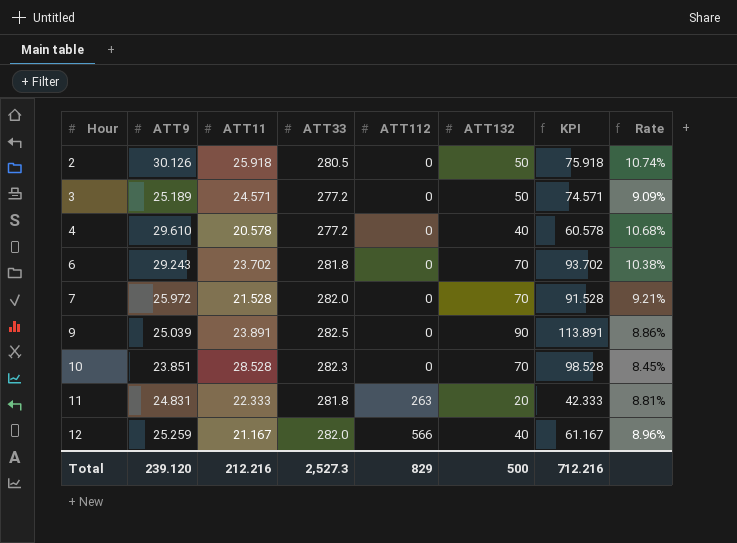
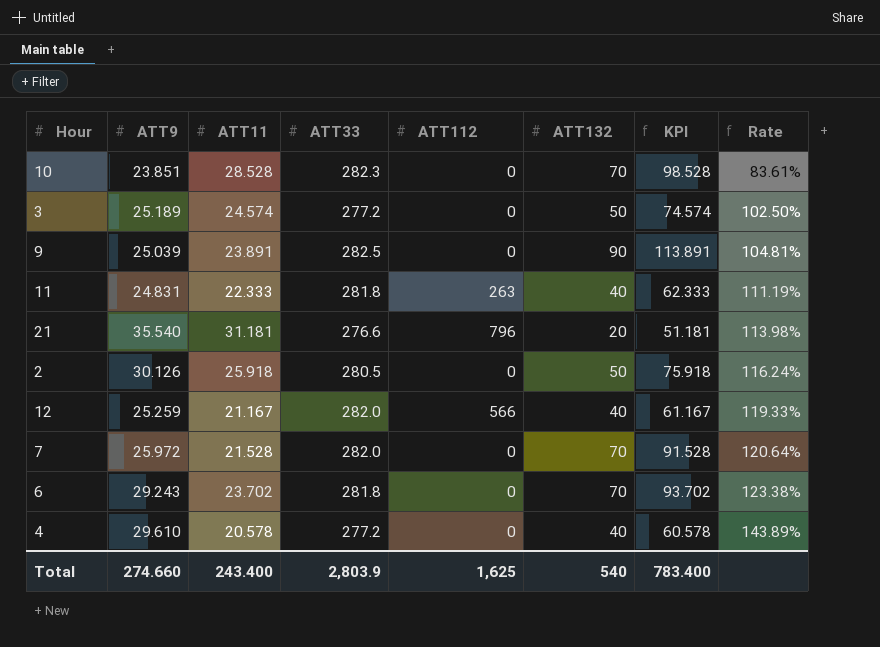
row order: Hour ascending -> Rate ascending
column Rate | formula: [ATT9] / [ATT33] -> [ATT9] / [ATT11]
3 | ATT11: 24.571 -> 24.574
3 | KPI: 74.571 -> 74.574
11 | ATT132: 20 -> 40
11 | KPI: 42.333 -> 62.333
row 21: none -> 35.540 | 31.181 | 276.6 | 796 | 20 | 51.181 | 113.98%
Total | ATT9: 239.120 -> 274.660
Total | ATT11: 212.216 -> 243.400
Total | ATT33: 2,527.3 -> 2,803.9
Total | ATT112: 829 -> 1,625
Total | ATT132: 500 -> 540
Total | KPI: 712.216 -> 783.400

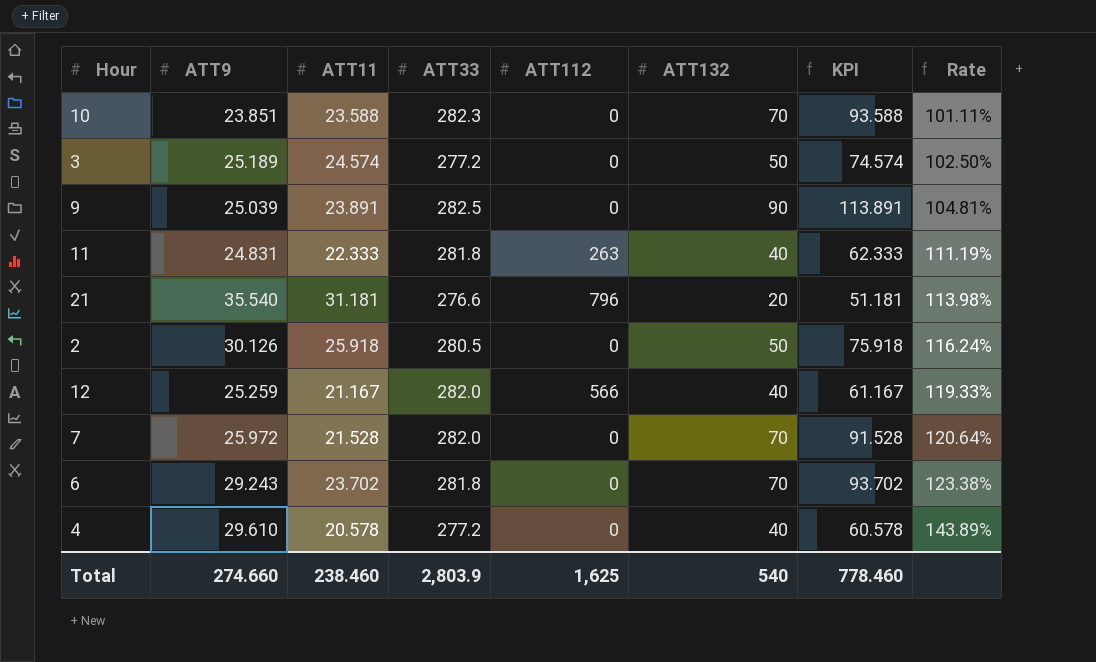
10 | ATT11: 28.528 -> 23.588
10 | KPI: 98.528 -> 93.588
10 | Rate: 83.61% -> 101.11%
Total | ATT11: 243.400 -> 238.460
Total | KPI: 783.400 -> 778.460

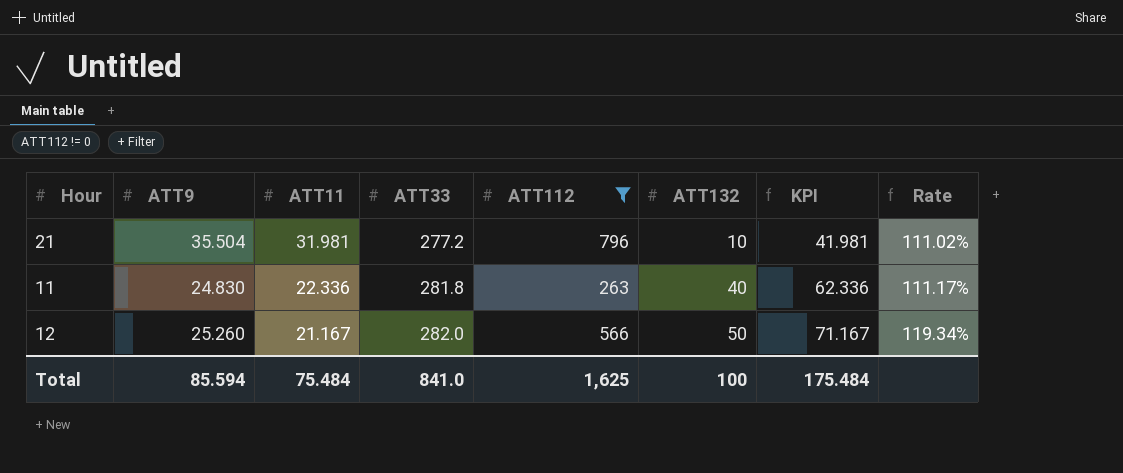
filter: none -> ATT112 != 0
row order: Rate ascending -> ATT11 descending
21 | ATT9: 35.540 -> 35.504
21 | ATT11: 31.181 -> 31.981
21 | ATT33: 276.6 -> 277.2
21 | ATT132: 20 -> 10
21 | KPI: 51.181 -> 41.981
21 | Rate: 113.98% -> 111.02%
11 | ATT9: 24.831 -> 24.830
11 | ATT11: 22.333 -> 22.336
11 | KPI: 62.333 -> 62.336
11 | Rate: 111.19% -> 111.17%
12 | ATT9: 25.259 -> 25.260
12 | ATT132: 40 -> 50
12 | KPI: 61.167 -> 71.167
12 | Rate: 119.33% -> 119.34%
Total | ATT9: 274.660 -> 85.594
Total | ATT11: 238.460 -> 75.484
Total | ATT33: 2,803.9 -> 841.0
Total | ATT132: 540 -> 100
Total | KPI: 778.460 -> 175.484

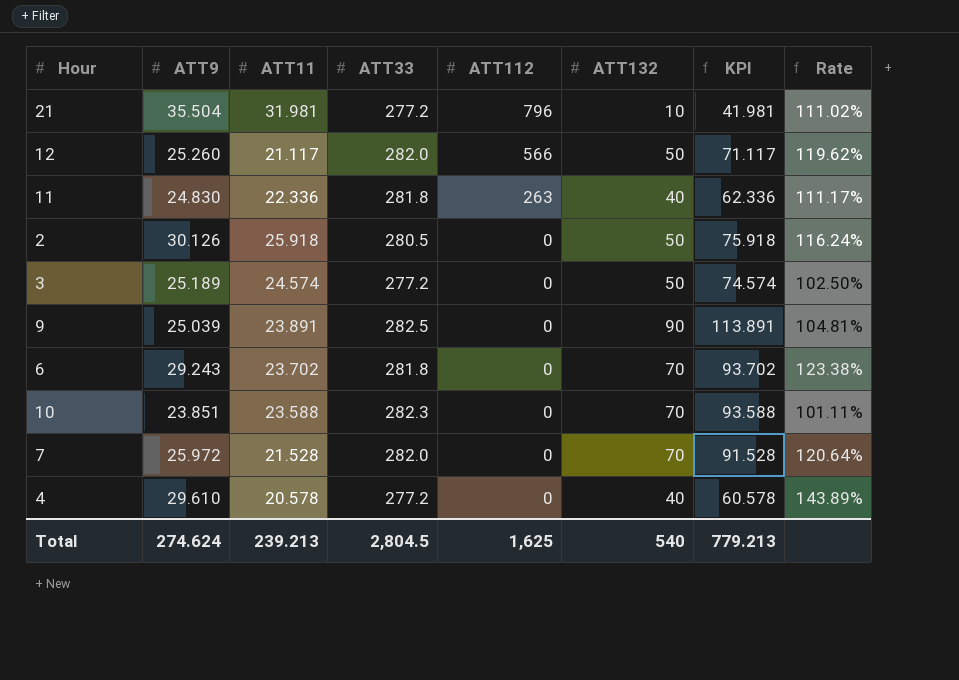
filter: ATT112 != 0 -> none
row order: ATT11 descending -> ATT112 descending
12 | ATT11: 21.167 -> 21.117
12 | KPI: 71.167 -> 71.117
12 | Rate: 119.34% -> 119.62%
Total | ATT9: 85.594 -> 274.624
Total | ATT11: 75.484 -> 239.213
Total | ATT33: 841.0 -> 2,804.5
Total | ATT132: 100 -> 540
Total | KPI: 175.484 -> 779.213

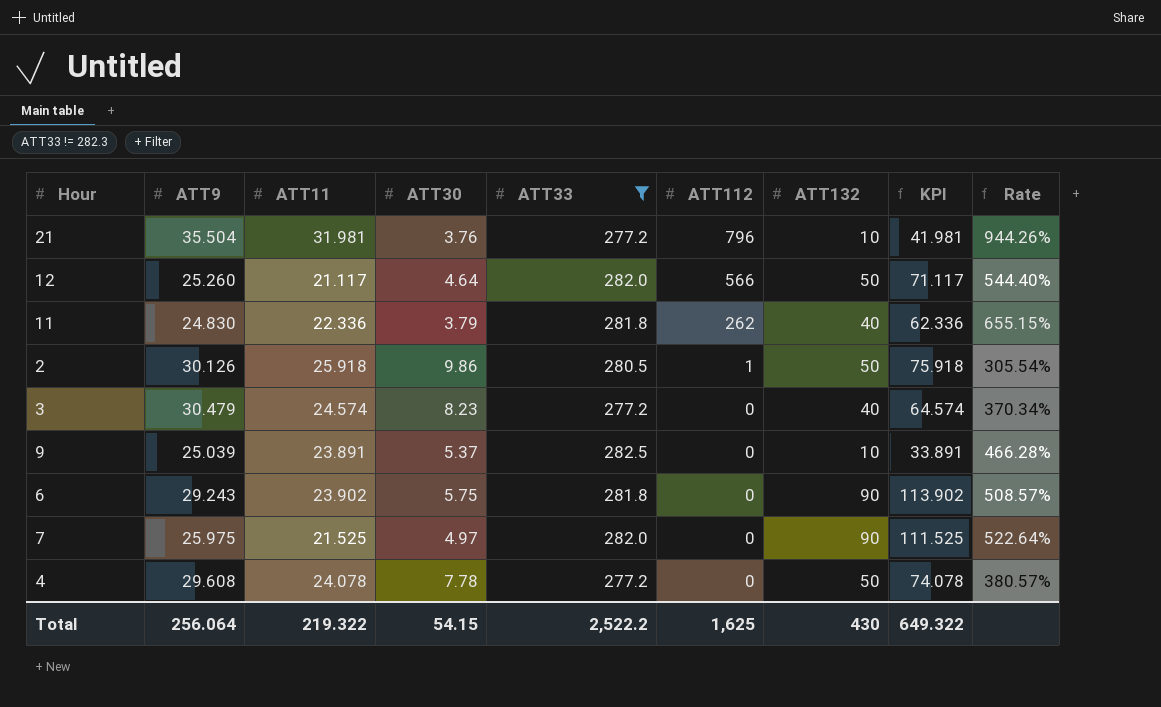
filter: none -> ATT33 != 282.3
column ATT30 | position: none -> 4
column Rate | formula: [ATT9] / [ATT11] -> [ATT9] / [ATT30]
11 | ATT112: 263 -> 262
2 | ATT112: 0 -> 1
3 | ATT9: 25.189 -> 30.479
3 | ATT132: 50 -> 40
3 | KPI: 74.574 -> 64.574
9 | ATT132: 90 -> 10
9 | KPI: 113.891 -> 33.891
6 | ATT11: 23.702 -> 23.902
6 | ATT132: 70 -> 90
6 | KPI: 93.702 -> 113.902
7 | ATT9: 25.972 -> 25.975
7 | ATT11: 21.528 -> 21.525
7 | ATT132: 70 -> 90
7 | KPI: 91.528 -> 111.525
4 | ATT9: 29.610 -> 29.608
4 | ATT11: 20.578 -> 24.078
4 | ATT132: 40 -> 50
4 | KPI: 60.578 -> 74.078
Total | ATT9: 274.624 -> 256.064
Total | ATT11: 239.213 -> 219.322
Total | ATT33: 2,804.5 -> 2,522.2
Total | ATT132: 540 -> 430
Total | KPI: 779.213 -> 649.322

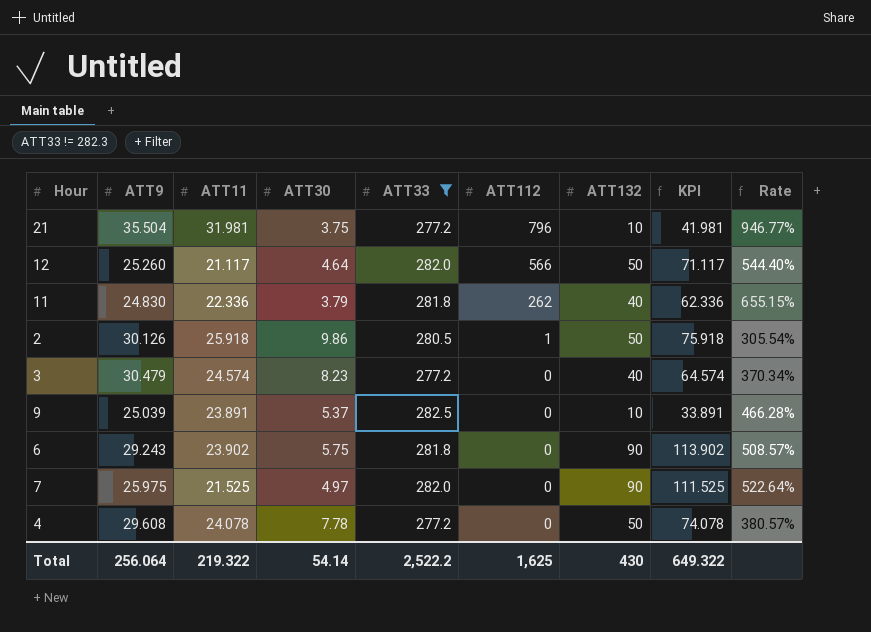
21 | ATT30: 3.76 -> 3.75
21 | Rate: 944.26% -> 946.77%
Total | ATT30: 54.15 -> 54.14

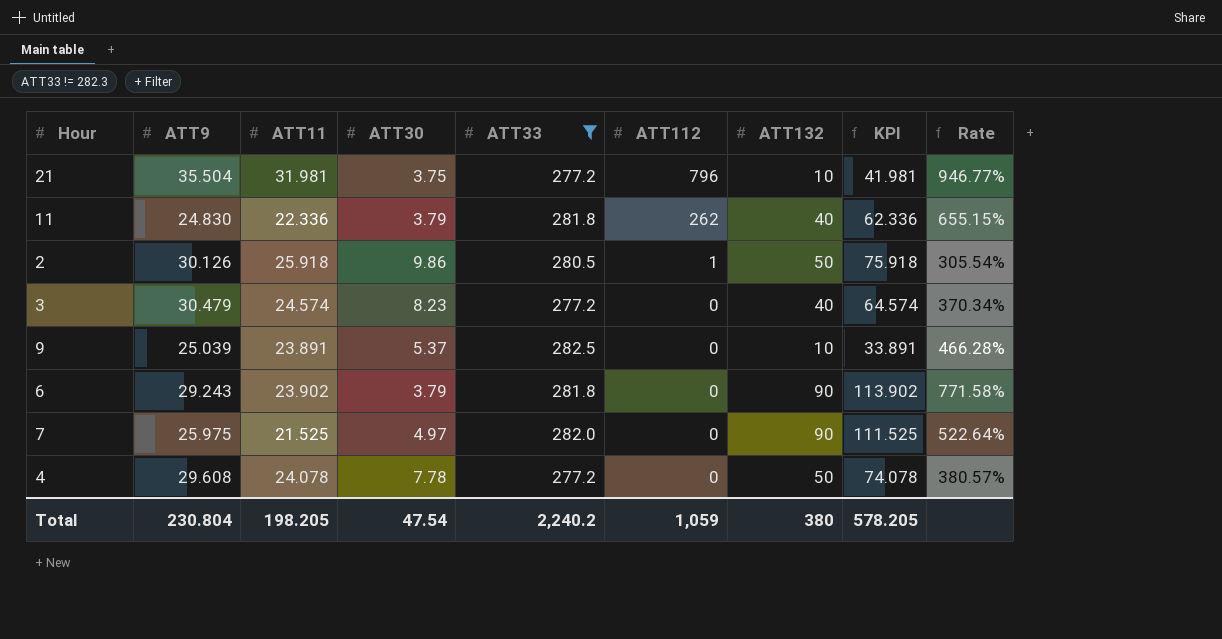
row 12: 25.260 | 21.117 | 4.64 | 282.0 | 566 | 50 | 71.117 | 544.40% -> none
6 | ATT30: 5.75 -> 3.79
6 | Rate: 508.57% -> 771.58%
Total | ATT9: 256.064 -> 230.804
Total | ATT11: 219.322 -> 198.205
Total | ATT30: 54.14 -> 47.54
Total | ATT33: 2,522.2 -> 2,240.2
Total | ATT112: 1,625 -> 1,059
Total | ATT132: 430 -> 380
Total | KPI: 649.322 -> 578.205

